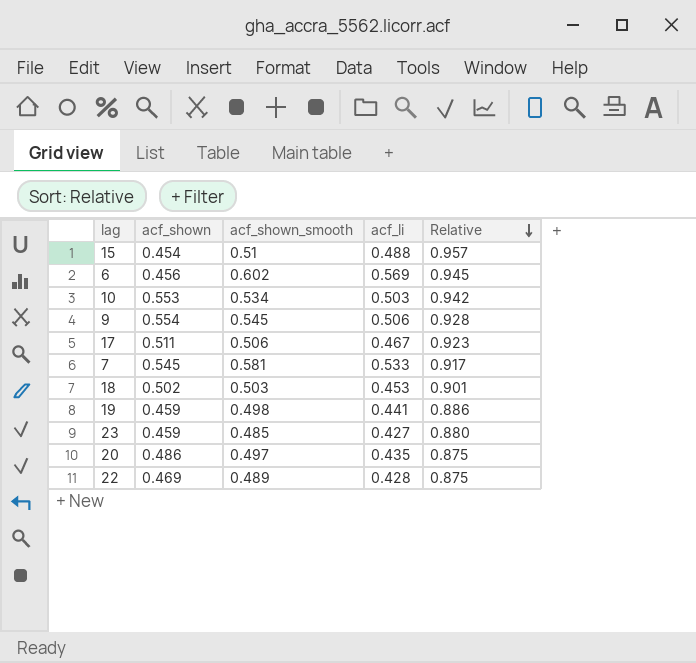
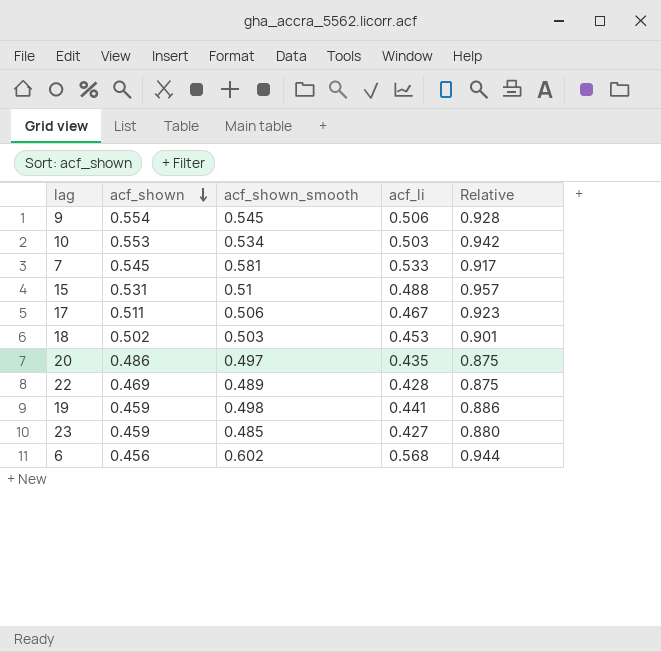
row order: Relative descending -> acf_shown descending
15 | acf_shown: 0.454 -> 0.531
6 | acf_li: 0.569 -> 0.568
6 | Relative: 0.945 -> 0.944

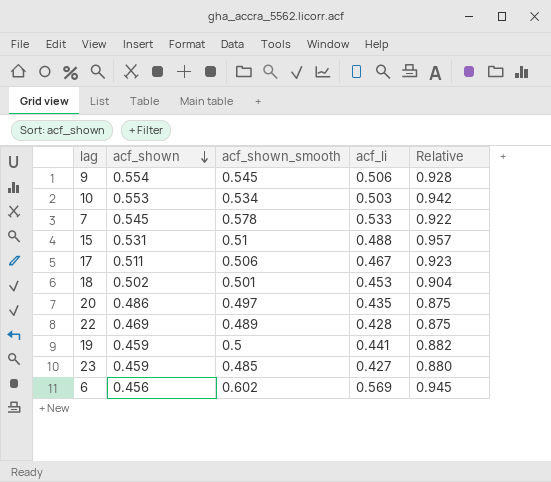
7 | acf_shown_smooth: 0.581 -> 0.578
7 | Relative: 0.917 -> 0.922
18 | acf_shown_smooth: 0.503 -> 0.501
18 | Relative: 0.901 -> 0.904
19 | acf_shown_smooth: 0.498 -> 0.5
19 | Relative: 0.886 -> 0.882
6 | acf_li: 0.568 -> 0.569
6 | Relative: 0.944 -> 0.945

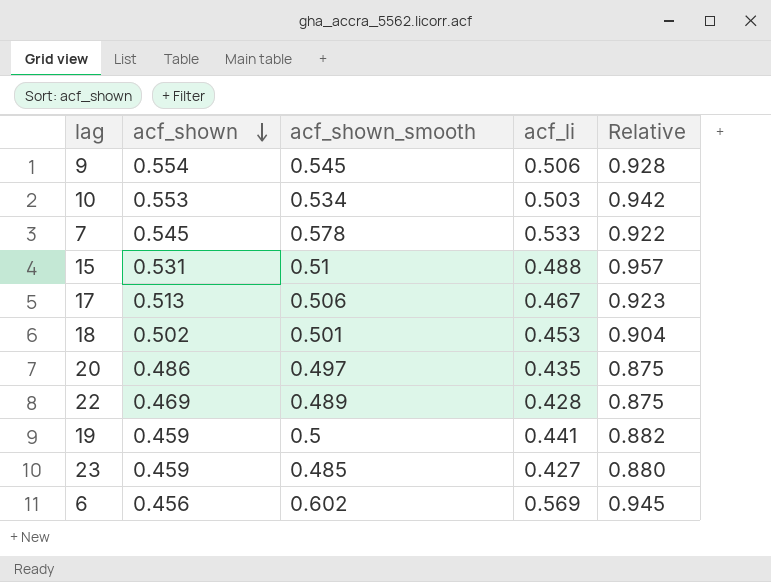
17 | acf_shown: 0.511 -> 0.513

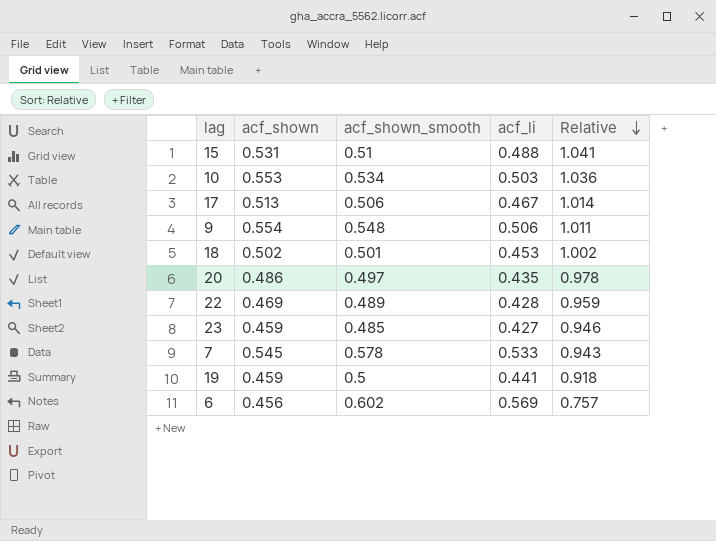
row order: acf_shown descending -> Relative descending
column Relative | formula: [acf_li] / [acf_shown_smooth] -> [acf_shown] / [acf_shown_smooth]
9 | acf_shown_smooth: 0.545 -> 0.548

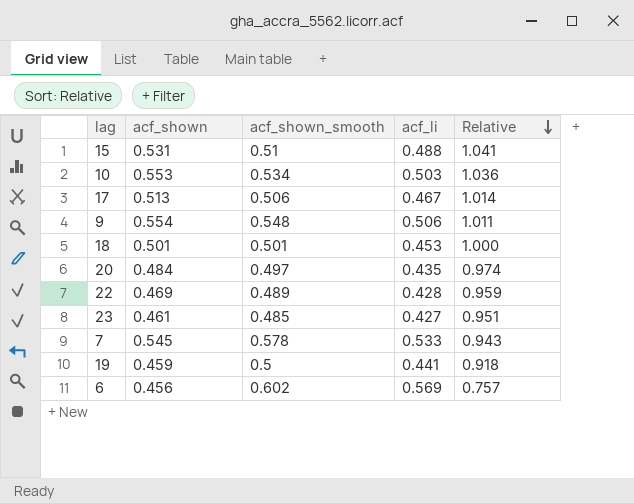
18 | acf_shown: 0.502 -> 0.501
18 | Relative: 1.002 -> 1.000
20 | acf_shown: 0.486 -> 0.484
20 | Relative: 0.978 -> 0.974
23 | acf_shown: 0.459 -> 0.461
23 | Relative: 0.946 -> 0.951

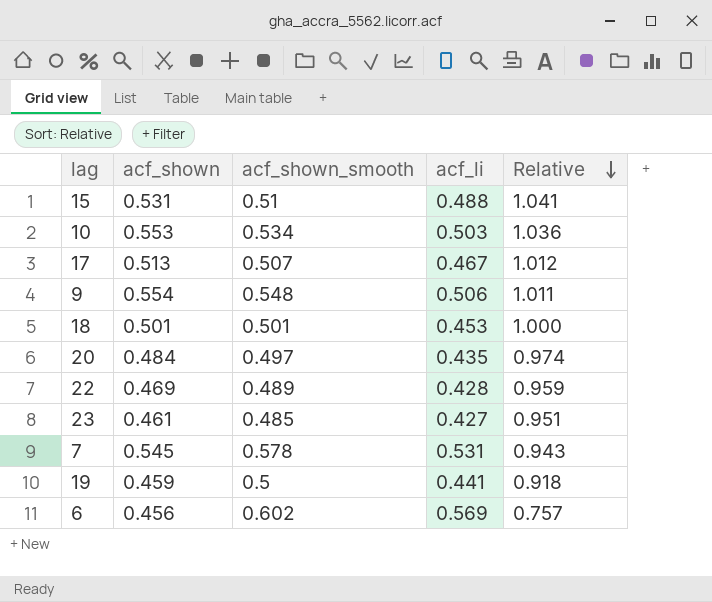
17 | acf_shown_smooth: 0.506 -> 0.507
17 | Relative: 1.014 -> 1.012
7 | acf_li: 0.533 -> 0.531

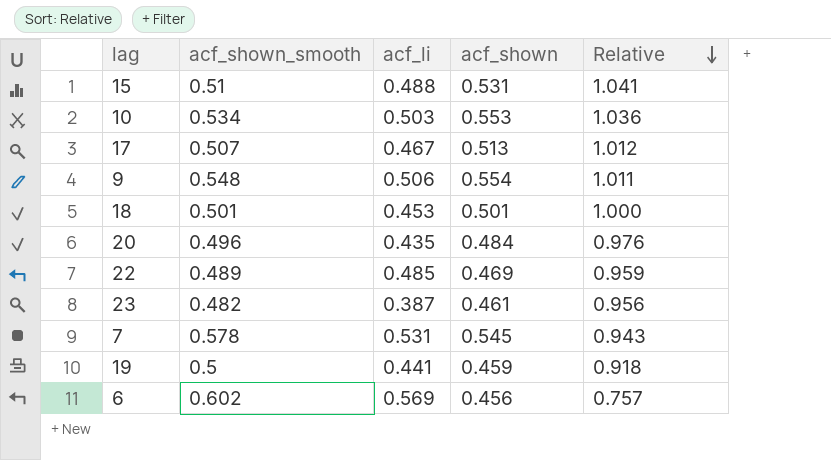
column acf_shown | position: 2 -> 4
20 | acf_shown_smooth: 0.497 -> 0.496
20 | Relative: 0.974 -> 0.976
22 | acf_li: 0.428 -> 0.485
23 | acf_shown_smooth: 0.485 -> 0.482
23 | acf_li: 0.427 -> 0.387
23 | Relative: 0.951 -> 0.956

